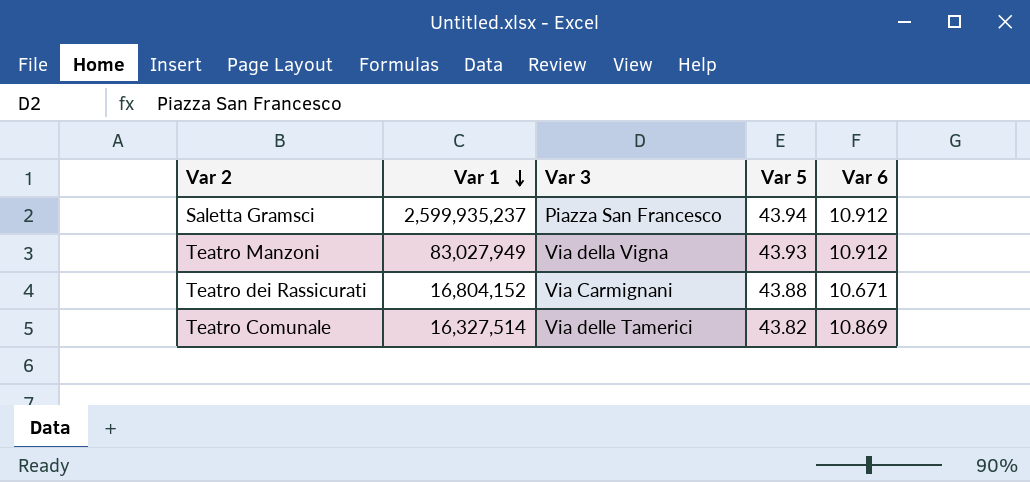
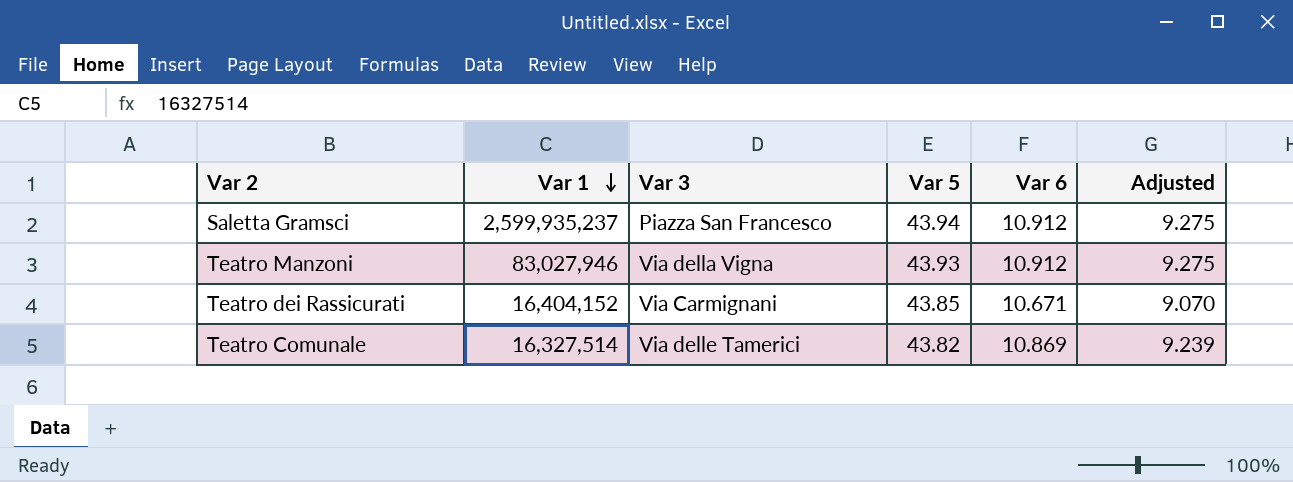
column Adjusted | formula: none -> [Var 6] * 0.85
Teatro Manzoni | Var 1: 83,027,949 -> 83,027,946
Teatro dei Rassicurati | Var 1: 16,804,152 -> 16,404,152
Teatro dei Rassicurati | Var 5: 43.88 -> 43.85

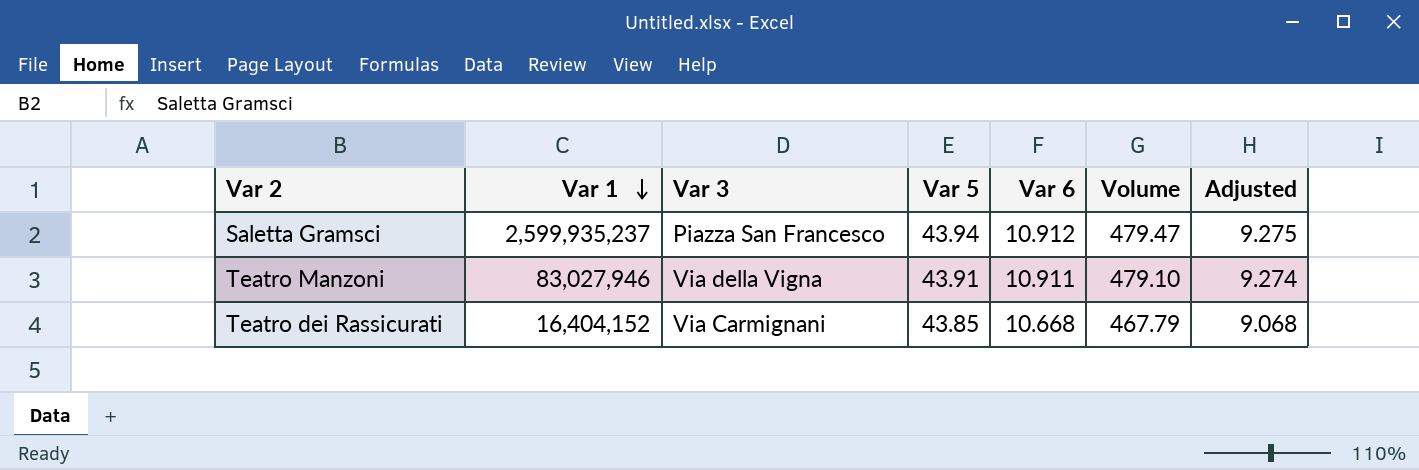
column Volume | formula: none -> [Var 5] * [Var 6]
row Teatro Comunale: 16,327,514 | Via delle Tamerici | 43.82 | 10.869 | 9.239 -> none
Teatro Manzoni | Var 5: 43.93 -> 43.91
Teatro Manzoni | Var 6: 10.912 -> 10.911
Teatro Manzoni | Adjusted: 9.275 -> 9.274
Teatro dei Rassicurati | Var 6: 10.671 -> 10.668
Teatro dei Rassicurati | Adjusted: 9.070 -> 9.068

